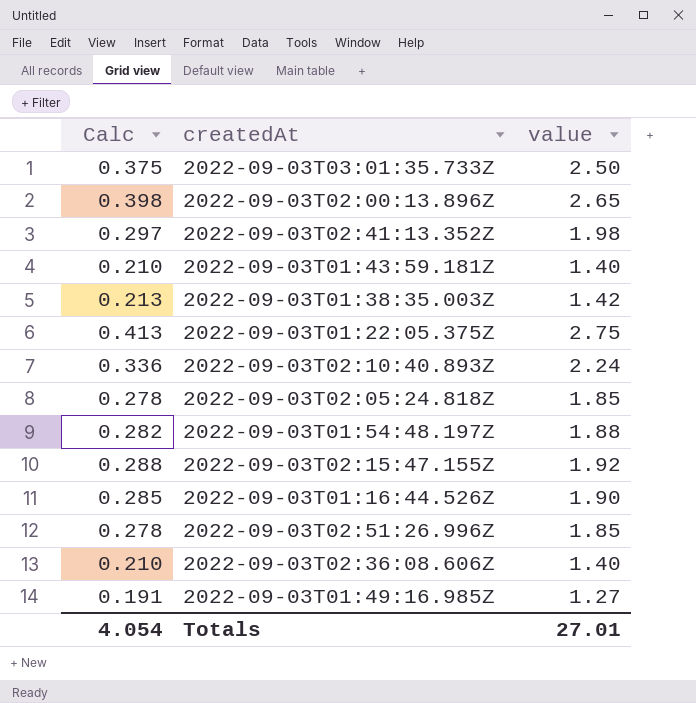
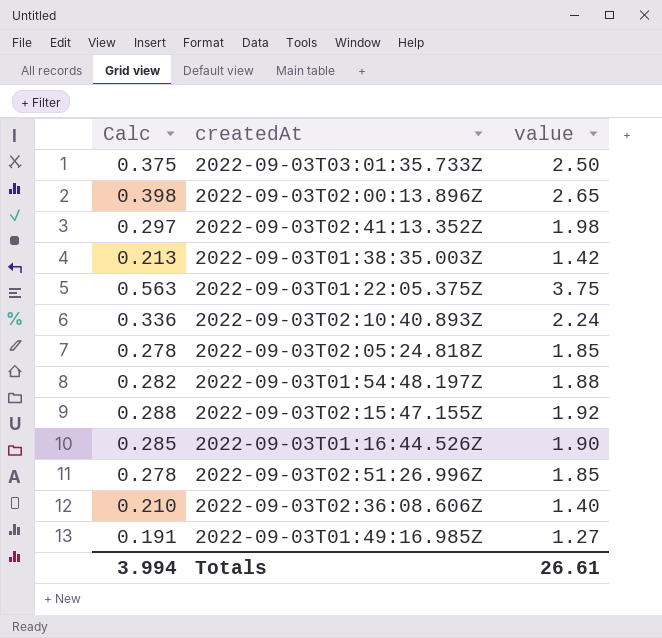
row 2022-09-03T01:43:59.181Z: 0.210 | 1.40 -> none
2022-09-03T01:22:05.375Z | Calc: 0.413 -> 0.563
2022-09-03T01:22:05.375Z | value: 2.75 -> 3.75
Totals | Calc: 4.054 -> 3.994
Totals | value: 27.01 -> 26.61

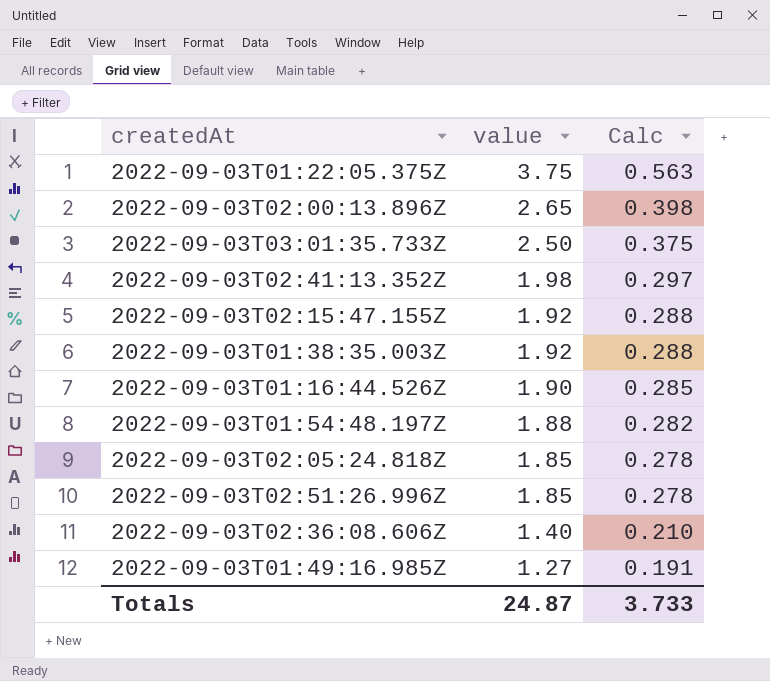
row order: none -> value descending
column Calc | position: 1 -> 3
row 2022-09-03T02:10:40.893Z: 0.336 | 2.24 -> none
2022-09-03T01:38:35.003Z | value: 1.42 -> 1.92
2022-09-03T01:38:35.003Z | Calc: 0.213 -> 0.288
Totals | value: 26.61 -> 24.87
Totals | Calc: 3.994 -> 3.733

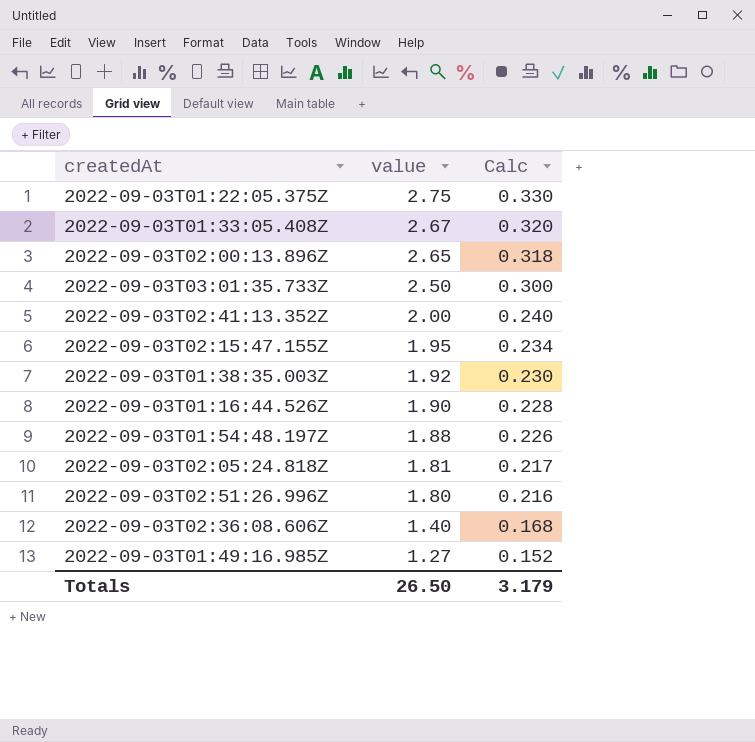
column Calc | formula: [value] * 0.15 -> [value] * 0.12
2022-09-03T01:22:05.375Z | value: 3.75 -> 2.75
row 2022-09-03T01:33:05.408Z: none -> 2.67 | 0.320
2022-09-03T02:41:13.352Z | value: 1.98 -> 2.00
2022-09-03T02:15:47.155Z | value: 1.92 -> 1.95
2022-09-03T02:05:24.818Z | value: 1.85 -> 1.81
2022-09-03T02:51:26.996Z | value: 1.85 -> 1.80
Totals | value: 24.87 -> 26.50
Totals | Calc: 3.733 -> 3.179

